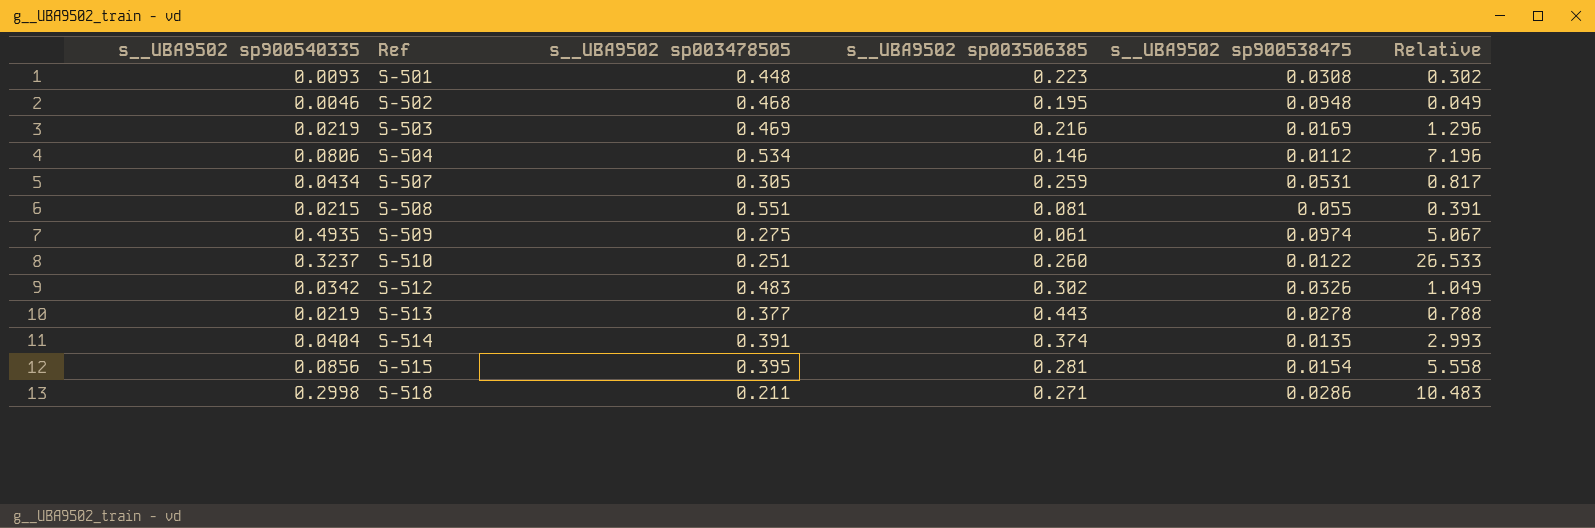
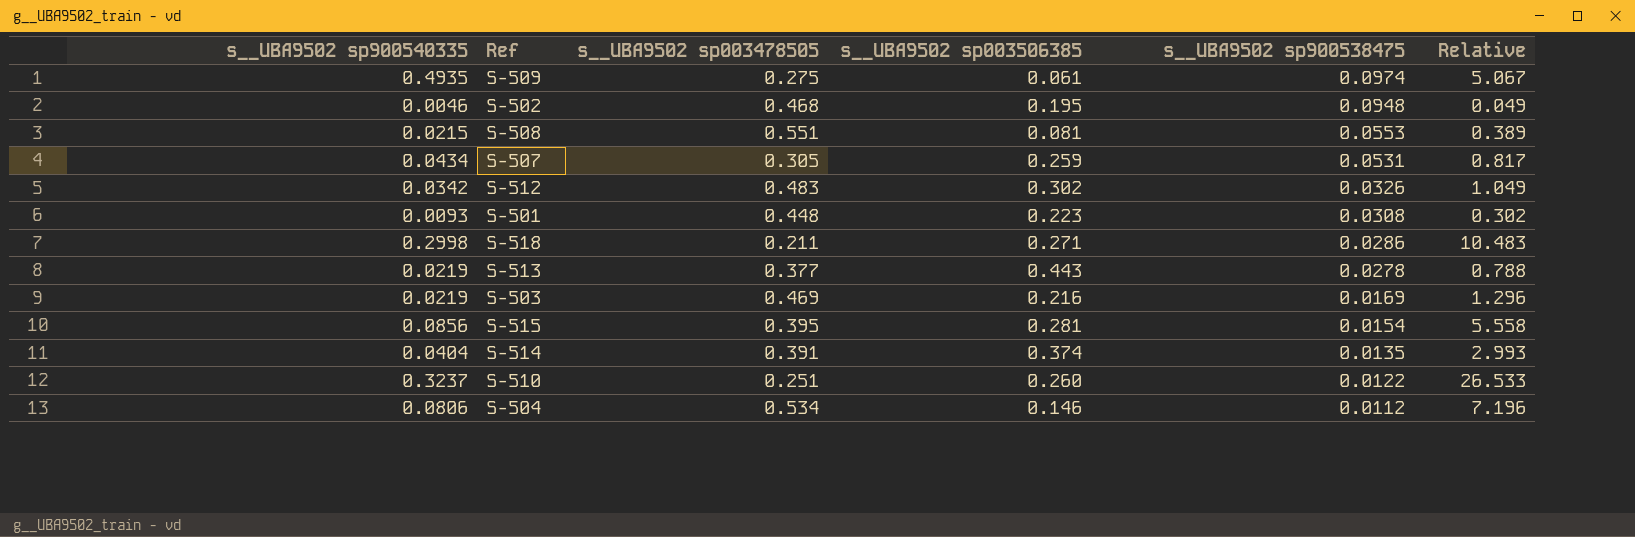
row order: Ref ascending -> s__UBA9502 sp900538475 descending
S-508 | s__UBA9502 sp900538475: 0.055 -> 0.0553
S-508 | Relative: 0.391 -> 0.389

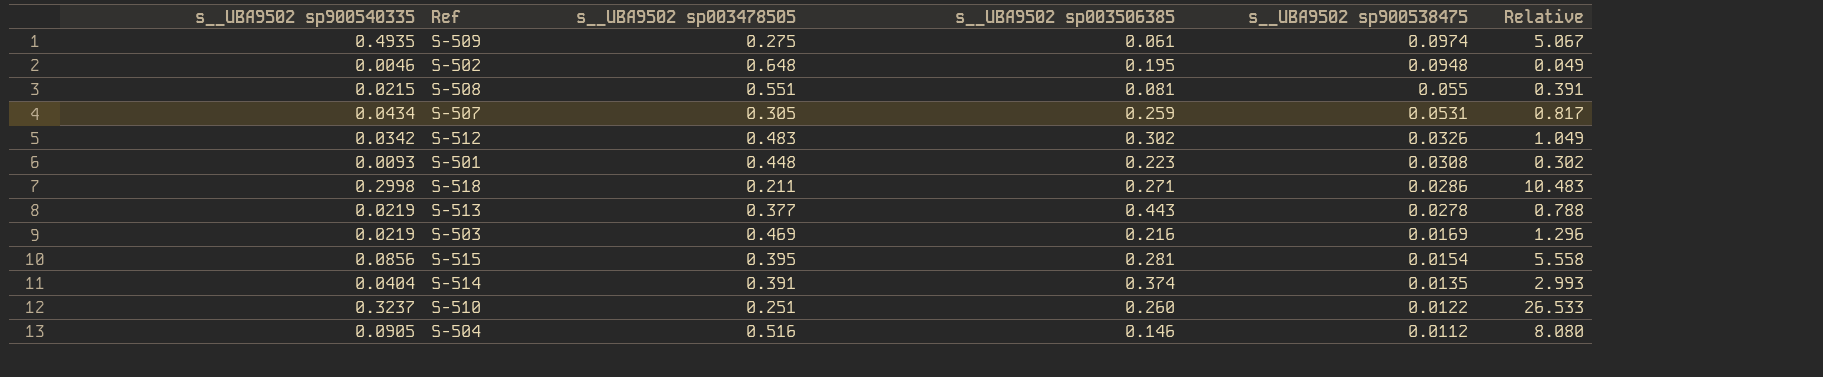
S-502 | s__UBA9502 sp003478505: 0.468 -> 0.648
S-508 | s__UBA9502 sp900538475: 0.0553 -> 0.055
S-508 | Relative: 0.389 -> 0.391
S-504 | s__UBA9502 sp900540335: 0.0806 -> 0.0905
S-504 | s__UBA9502 sp003478505: 0.534 -> 0.516
S-504 | Relative: 7.196 -> 8.080

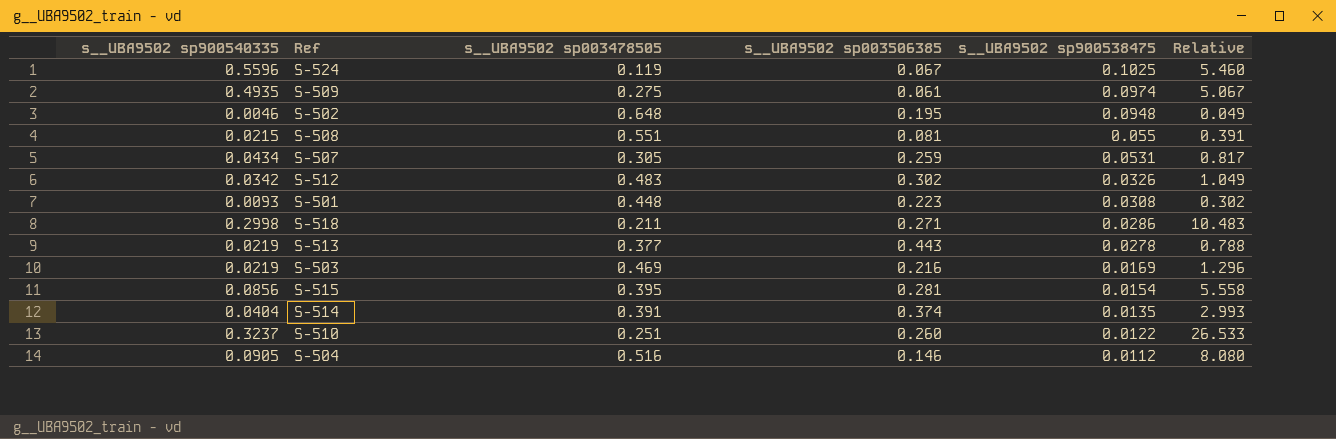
row S-524: none -> 0.5596 | 0.119 | 0.067 | 0.1025 | 5.460

